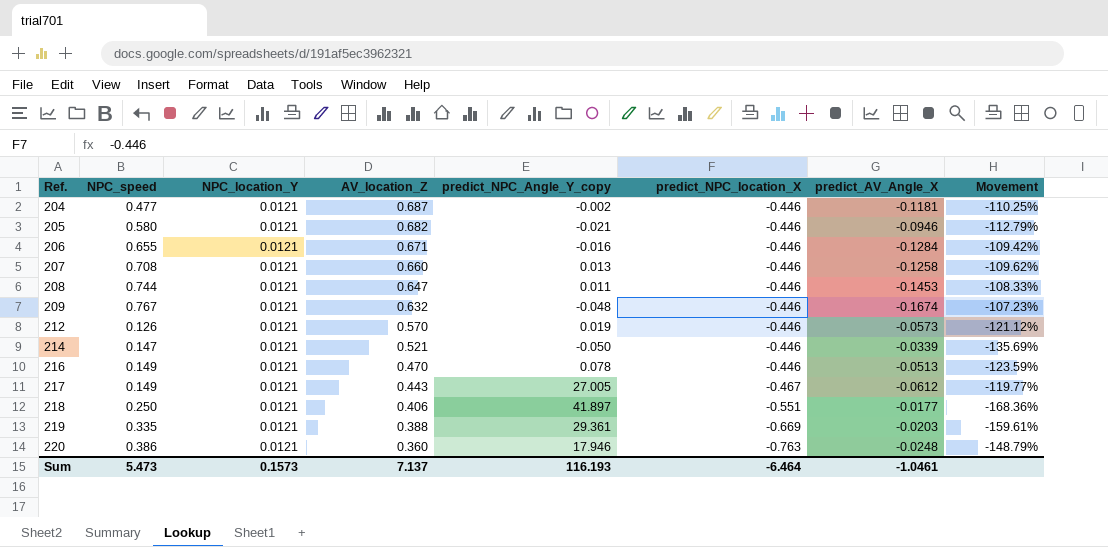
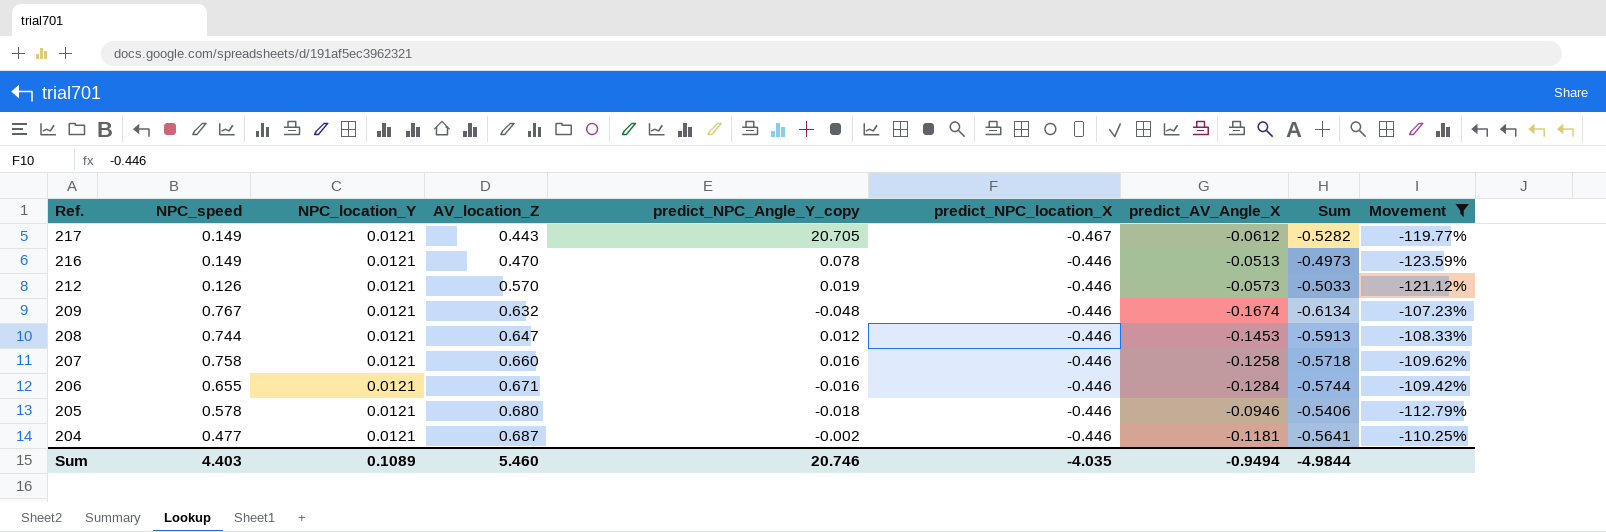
filter: none -> Movement >= -123.59%
row order: Ref. ascending -> Ref. descending
column Sum | formula: none -> [predict_NPC_location_X] + [predict_AV_Angle_X]
217 | predict_NPC_Angle_Y_copy: 27.005 -> 20.705
208 | predict_NPC_Angle_Y_copy: 0.011 -> 0.012
207 | NPC_speed: 0.708 -> 0.758
207 | predict_NPC_Angle_Y_copy: 0.013 -> 0.016
205 | NPC_speed: 0.580 -> 0.578
205 | AV_location_Z: 0.682 -> 0.680
205 | predict_NPC_Angle_Y_copy: -0.021 -> -0.018
Sum | NPC_speed: 5.473 -> 4.403
Sum | NPC_location_Y: 0.1573 -> 0.1089
Sum | AV_location_Z: 7.137 -> 5.460
Sum | predict_NPC_Angle_Y_copy: 116.193 -> 20.746
Sum | predict_NPC_location_X: -6.464 -> -4.035
Sum | predict_AV_Angle_X: -1.0461 -> -0.9494

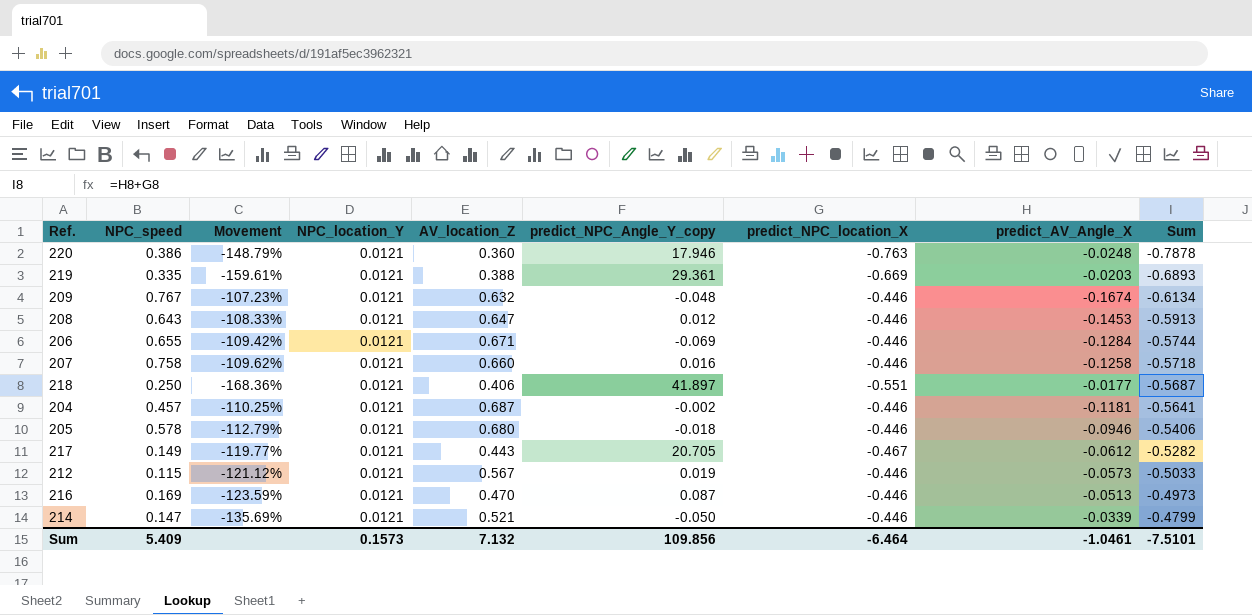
filter: Movement >= -123.59% -> none
row order: Ref. descending -> Sum ascending
column Movement | position: 9 -> 3
208 | NPC_speed: 0.744 -> 0.643
206 | predict_NPC_Angle_Y_copy: -0.016 -> -0.069
204 | NPC_speed: 0.477 -> 0.457
212 | NPC_speed: 0.126 -> 0.115
212 | AV_location_Z: 0.570 -> 0.567
216 | NPC_speed: 0.149 -> 0.169
216 | predict_NPC_Angle_Y_copy: 0.078 -> 0.087
Sum | NPC_speed: 4.403 -> 5.409
Sum | NPC_location_Y: 0.1089 -> 0.1573
Sum | AV_location_Z: 5.460 -> 7.132
Sum | predict_NPC_Angle_Y_copy: 20.746 -> 109.856
Sum | predict_NPC_location_X: -4.035 -> -6.464
Sum | predict_AV_Angle_X: -0.9494 -> -1.0461
Sum | Sum: -4.9844 -> -7.5101

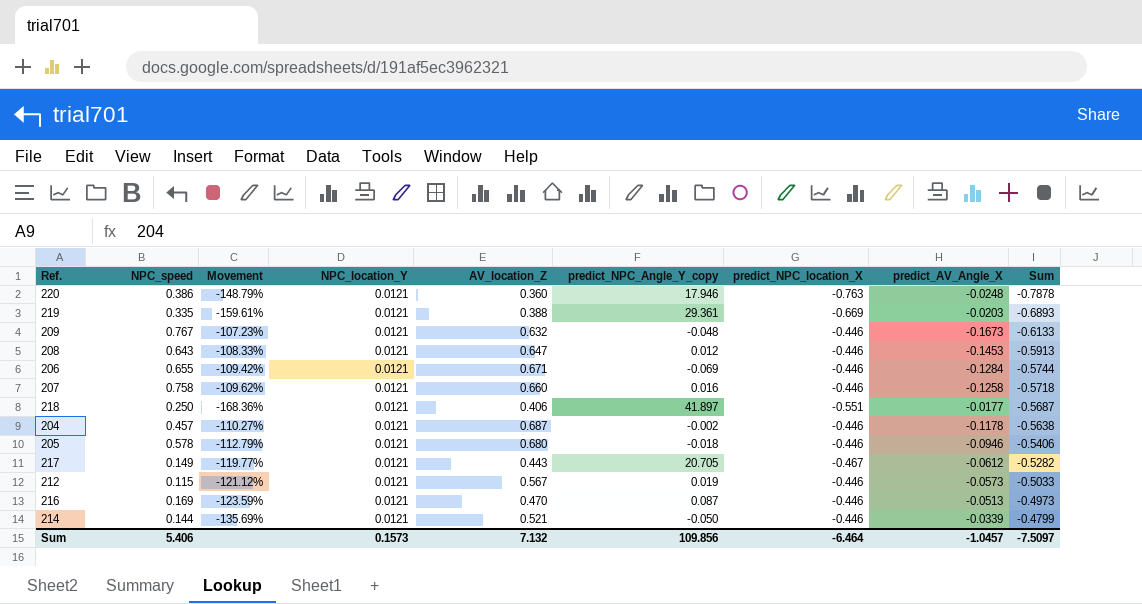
209 | predict_AV_Angle_X: -0.1674 -> -0.1673
209 | Sum: -0.6134 -> -0.6133
204 | Movement: -110.25% -> -110.27%
204 | predict_AV_Angle_X: -0.1181 -> -0.1178
204 | Sum: -0.5641 -> -0.5638
214 | NPC_speed: 0.147 -> 0.144
Sum | NPC_speed: 5.409 -> 5.406
Sum | predict_AV_Angle_X: -1.0461 -> -1.0457
Sum | Sum: -7.5101 -> -7.5097

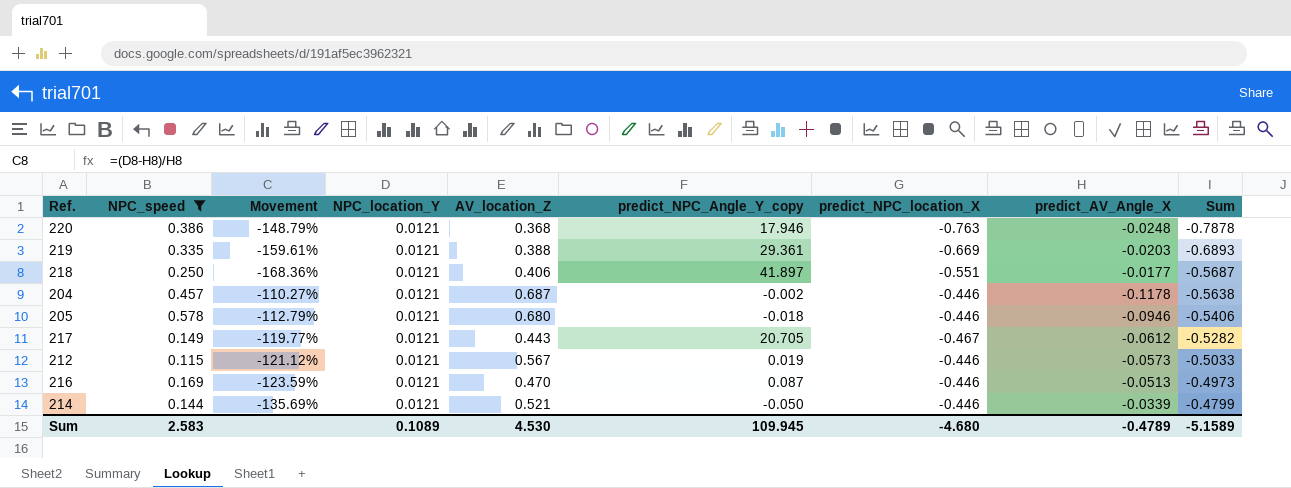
filter: none -> NPC_speed <= 0.578
220 | AV_location_Z: 0.360 -> 0.368
Sum | NPC_speed: 5.406 -> 2.583
Sum | NPC_location_Y: 0.1573 -> 0.1089
Sum | AV_location_Z: 7.132 -> 4.530
Sum | predict_NPC_Angle_Y_copy: 109.856 -> 109.945
Sum | predict_NPC_location_X: -6.464 -> -4.680
Sum | predict_AV_Angle_X: -1.0457 -> -0.4789
Sum | Sum: -7.5097 -> -5.1589

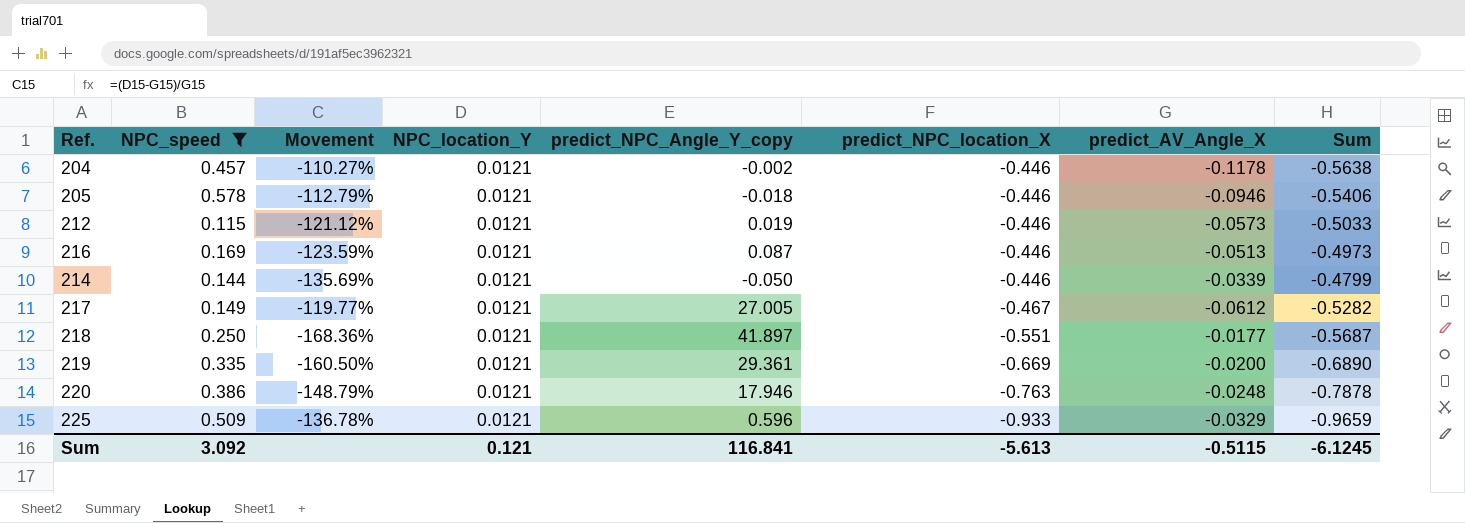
row order: Sum ascending -> predict_NPC_location_X descending
column AV_location_Z | position: 5 -> none
217 | predict_NPC_Angle_Y_copy: 20.705 -> 27.005
219 | Movement: -159.61% -> -160.50%
219 | predict_AV_Angle_X: -0.0203 -> -0.0200
219 | Sum: -0.6893 -> -0.6890
row 225: none -> 0.509 | -136.78% | 0.0121 | 0.596 | -0.933 | -0.0329 | -0.9659
Sum | NPC_speed: 2.583 -> 3.092
Sum | NPC_location_Y: 0.1089 -> 0.121
Sum | predict_NPC_Angle_Y_copy: 109.945 -> 116.841
Sum | predict_NPC_location_X: -4.680 -> -5.613
Sum | predict_AV_Angle_X: -0.4789 -> -0.5115
Sum | Sum: -5.1589 -> -6.1245

